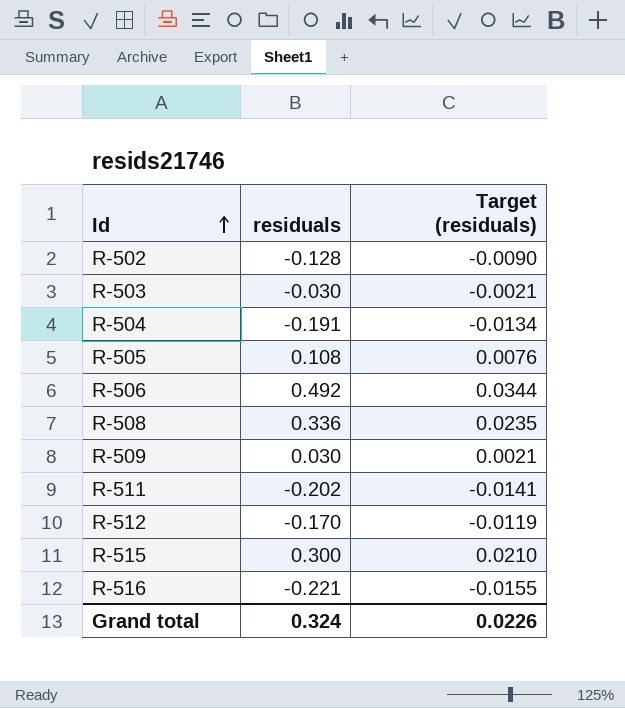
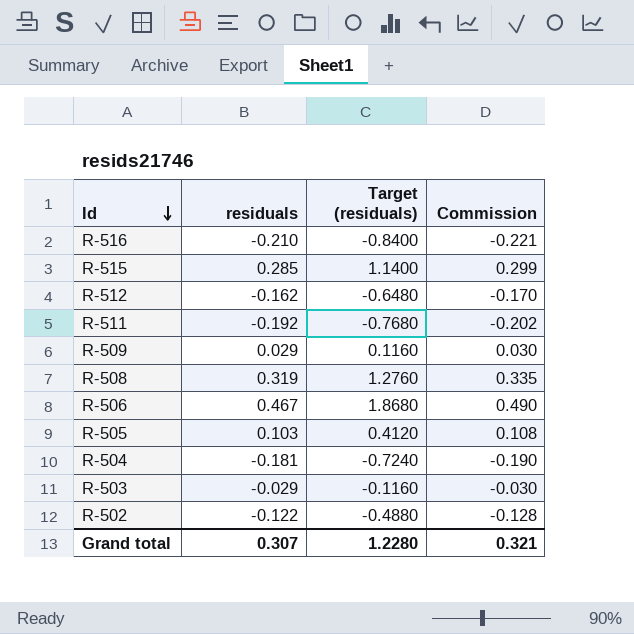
row order: Id ascending -> Id descending
column Target (residuals) | formula: [residuals] * 0.07 -> [residuals] * 4
column Commission | formula: none -> [residuals] * 1.05
R-516 | residuals: -0.221 -> -0.210
R-515 | residuals: 0.300 -> 0.285
R-512 | residuals: -0.170 -> -0.162
R-511 | residuals: -0.202 -> -0.192
R-509 | residuals: 0.030 -> 0.029
R-508 | residuals: 0.336 -> 0.319
R-506 | residuals: 0.492 -> 0.467
R-505 | residuals: 0.108 -> 0.103
R-504 | residuals: -0.191 -> -0.181
R-503 | residuals: -0.030 -> -0.029
R-502 | residuals: -0.128 -> -0.122
Grand total | residuals: 0.324 -> 0.307
Grand total | Target (residuals): 0.0226 -> 1.2280

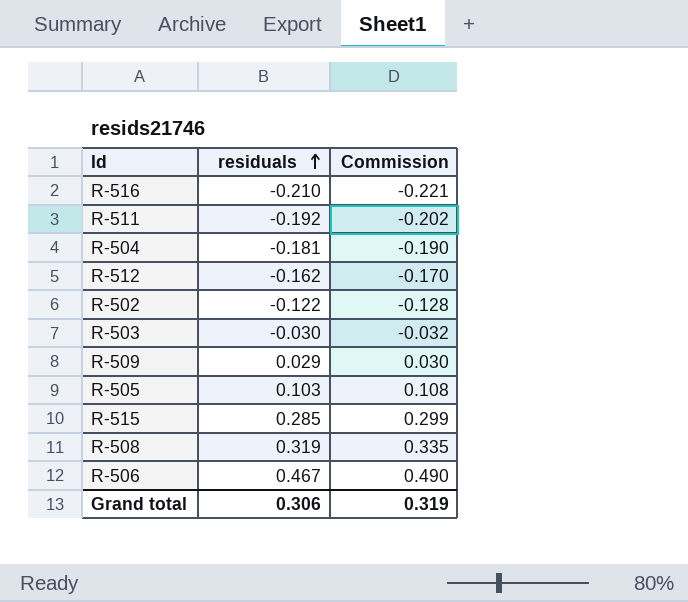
row order: Id descending -> residuals ascending
column Target (residuals) | formula: [residuals] * 4 -> none
R-503 | residuals: -0.029 -> -0.030
R-503 | Commission: -0.030 -> -0.032
Grand total | residuals: 0.307 -> 0.306
Grand total | Commission: 0.321 -> 0.319

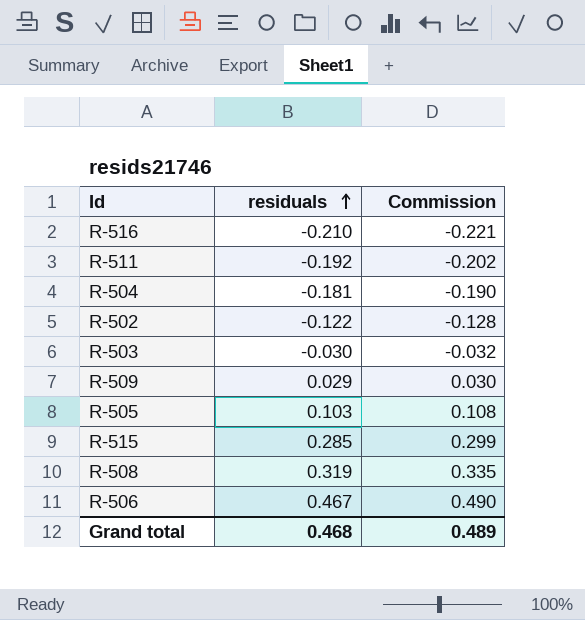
row R-512: -0.162 | -0.170 -> none
Grand total | residuals: 0.306 -> 0.468
Grand total | Commission: 0.319 -> 0.489

